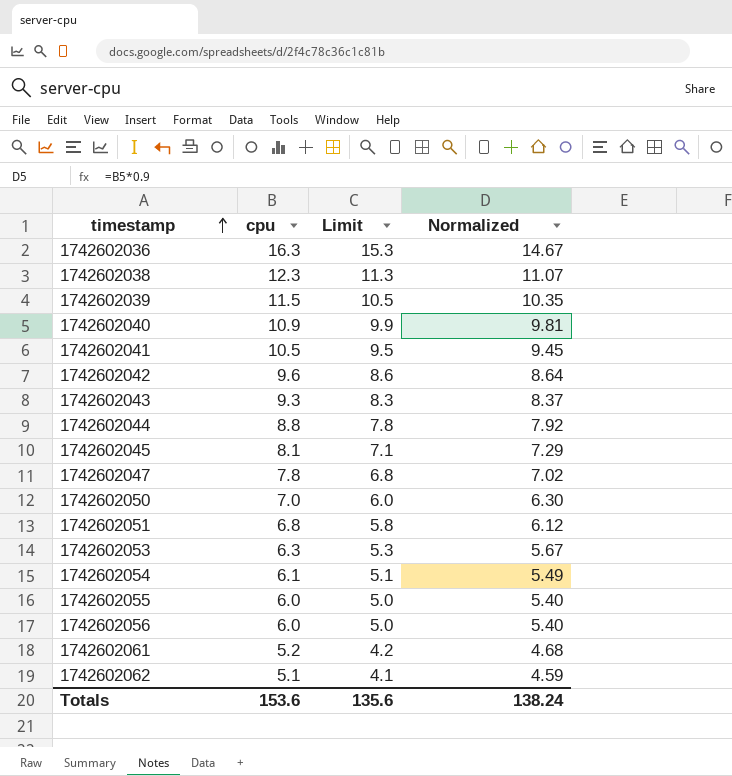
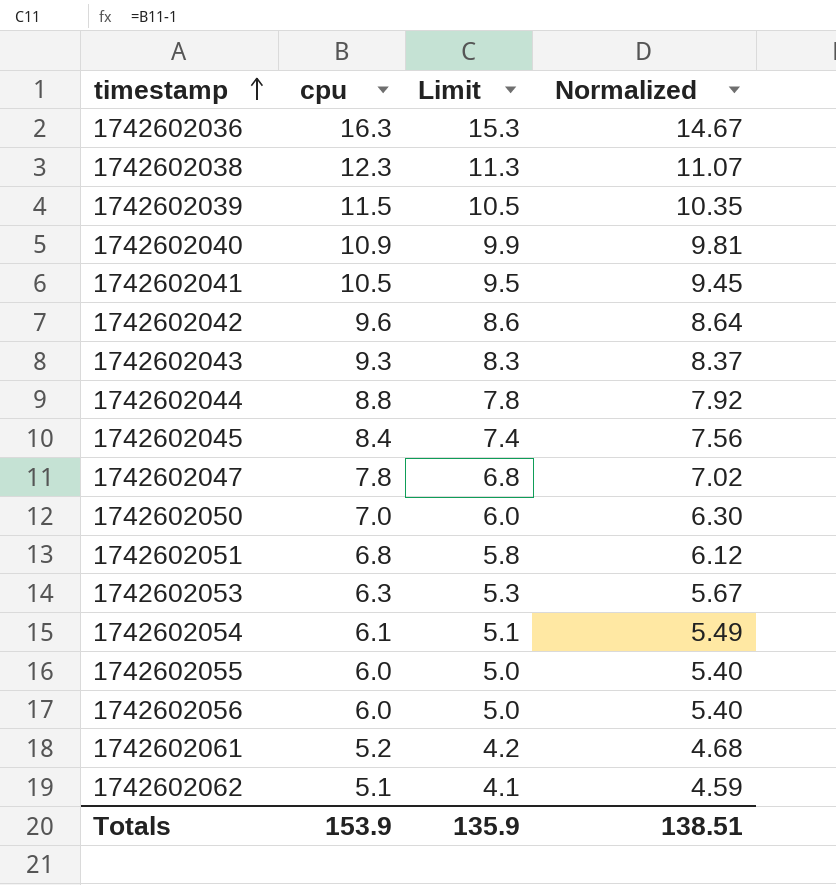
1742602045 | cpu: 8.1 -> 8.4
1742602045 | Limit: 7.1 -> 7.4
1742602045 | Normalized: 7.29 -> 7.56
Totals | cpu: 153.6 -> 153.9
Totals | Limit: 135.6 -> 135.9
Totals | Normalized: 138.24 -> 138.51

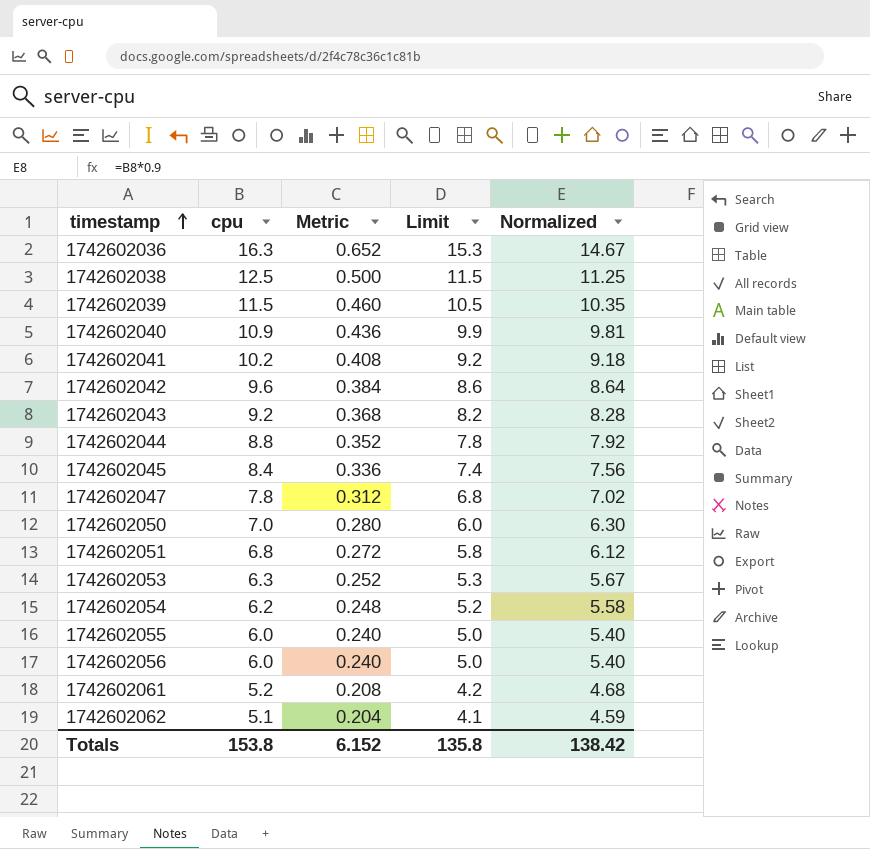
column Metric | formula: none -> [cpu] * 0.04
1742602038 | cpu: 12.3 -> 12.5
1742602038 | Limit: 11.3 -> 11.5
1742602038 | Normalized: 11.07 -> 11.25
1742602041 | cpu: 10.5 -> 10.2
1742602041 | Limit: 9.5 -> 9.2
1742602041 | Normalized: 9.45 -> 9.18
1742602043 | cpu: 9.3 -> 9.2
1742602043 | Limit: 8.3 -> 8.2
1742602043 | Normalized: 8.37 -> 8.28
1742602054 | cpu: 6.1 -> 6.2
1742602054 | Limit: 5.1 -> 5.2
1742602054 | Normalized: 5.49 -> 5.58
Totals | cpu: 153.9 -> 153.8
Totals | Limit: 135.9 -> 135.8
Totals | Normalized: 138.51 -> 138.42

